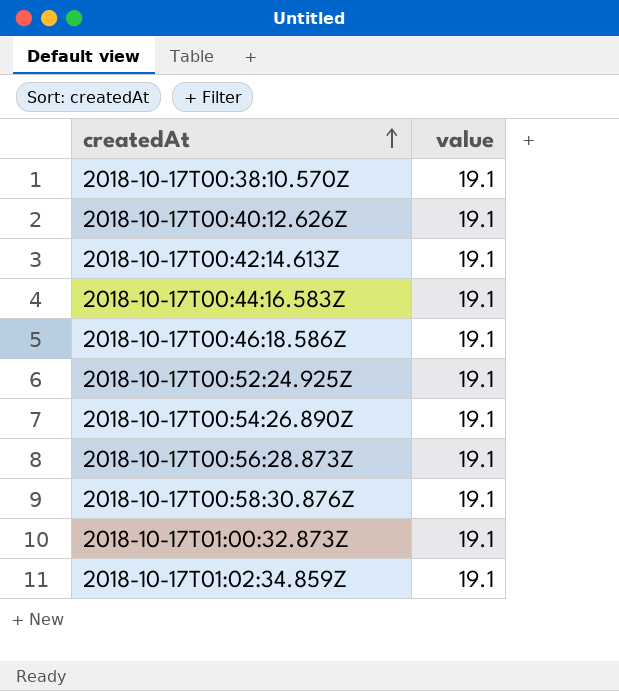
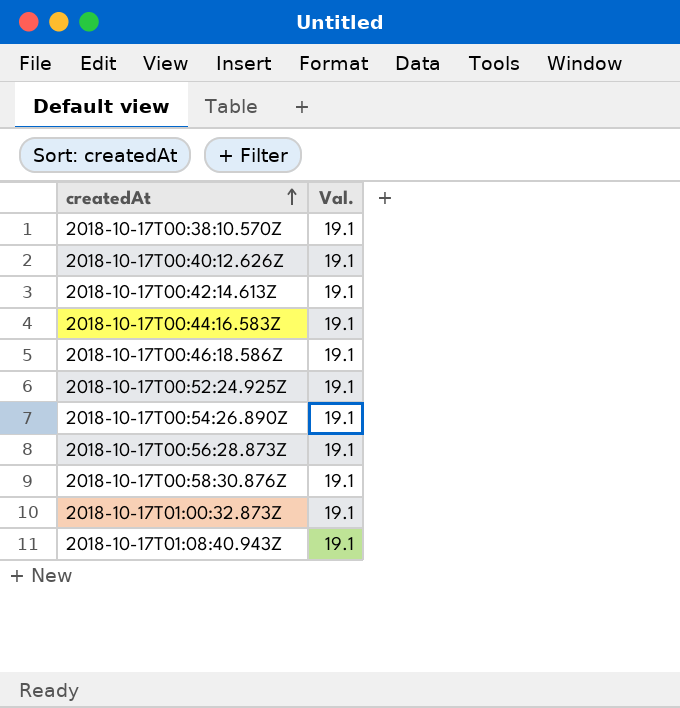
column name: value -> Val.
row 2018-10-17T01:02:34.859Z: 19.1 -> none
row 2018-10-17T01:08:40.943Z: none -> 19.1

